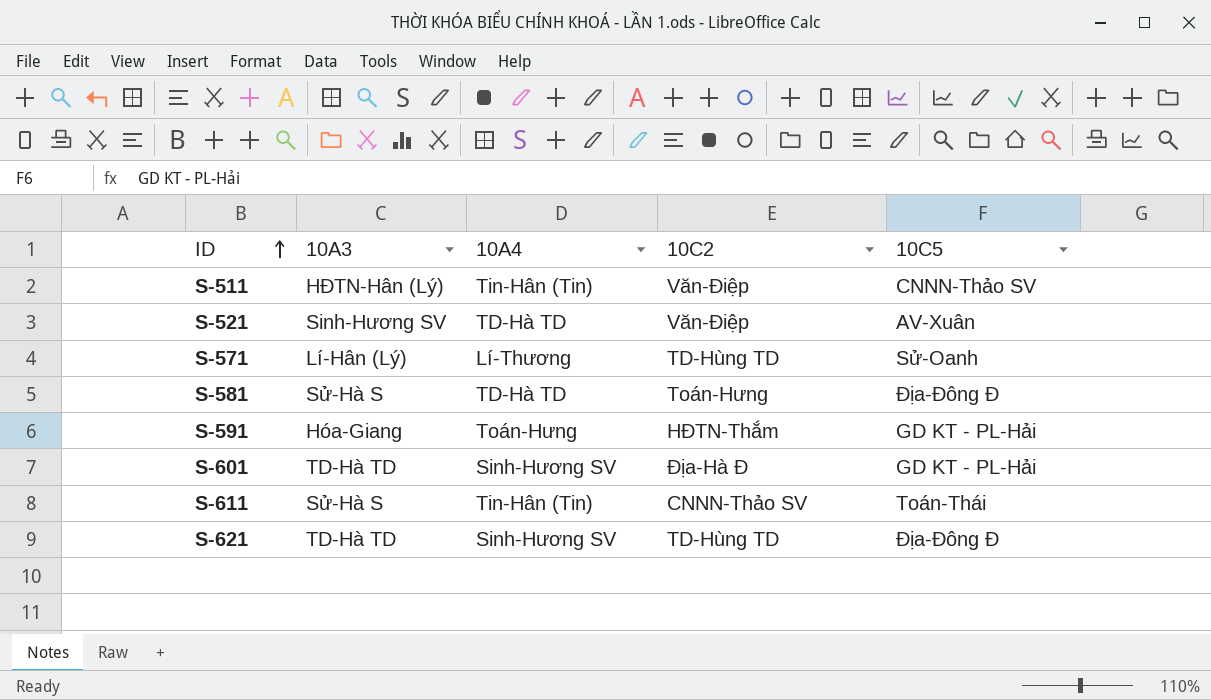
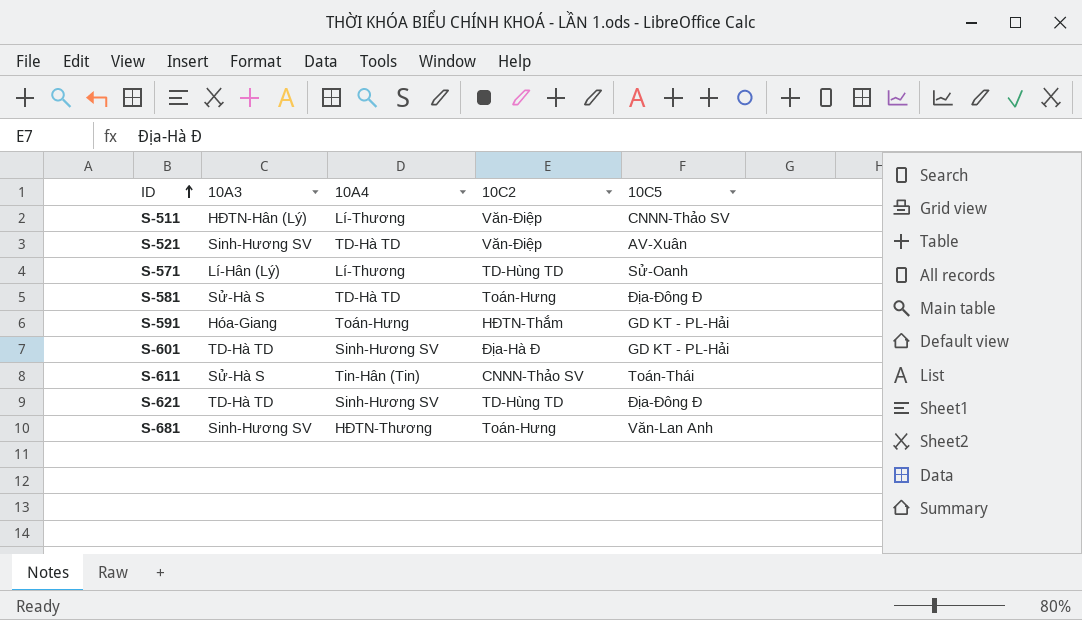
S-511 | 10A4: Tin-Hân (Tin) -> Lí-Thương
row S-681: none -> Sinh-Hương SV | HĐTN-Thương | Toán-Hưng | Văn-Lan Anh

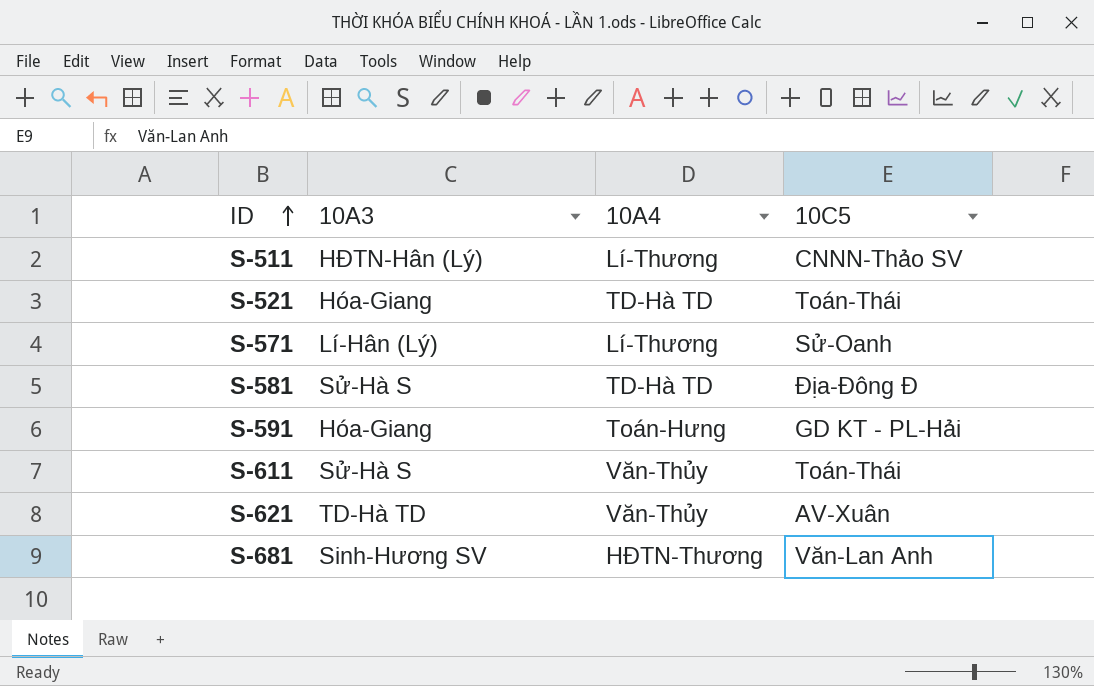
column 10C2 | position: 4 -> none
row S-601: TD-Hà TD | Sinh-Hương SV | Địa-Hà Đ | GD KT - PL-Hải -> none
S-521 | 10A3: Sinh-Hương SV -> Hóa-Giang
S-521 | 10C5: AV-Xuân -> Toán-Thái
S-611 | 10A4: Tin-Hân (Tin) -> Văn-Thủy
S-621 | 10A4: Sinh-Hương SV -> Văn-Thủy
S-621 | 10C5: Địa-Đông Đ -> AV-Xuân

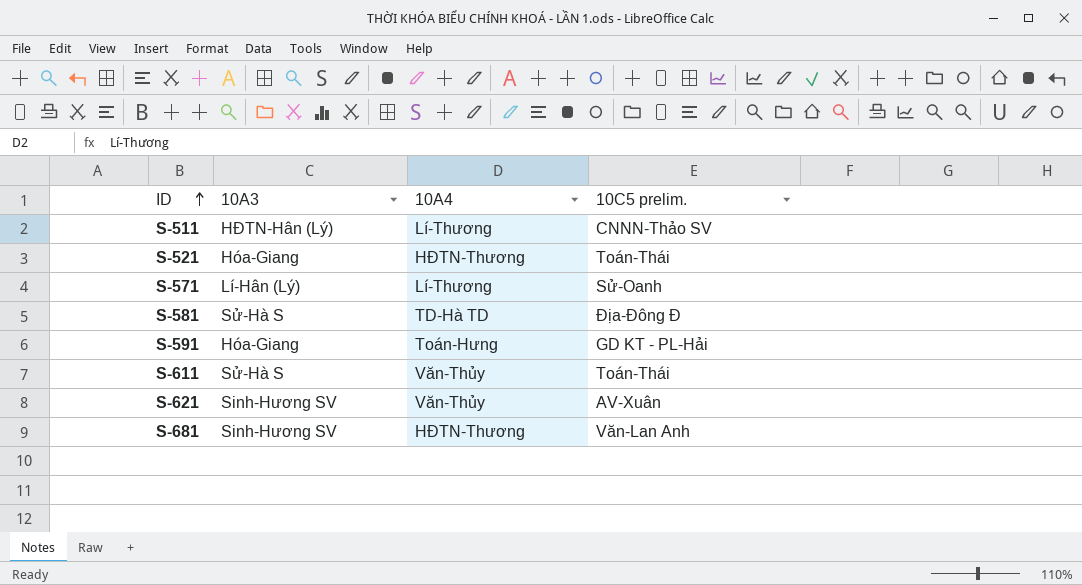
column name: 10C5 -> 10C5 prelim.
S-521 | 10A4: TD-Hà TD -> HĐTN-Thương
S-621 | 10A3: TD-Hà TD -> Sinh-Hương SV

